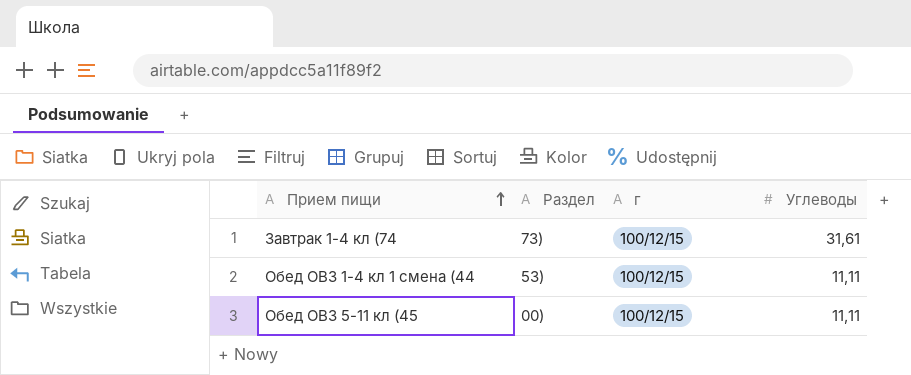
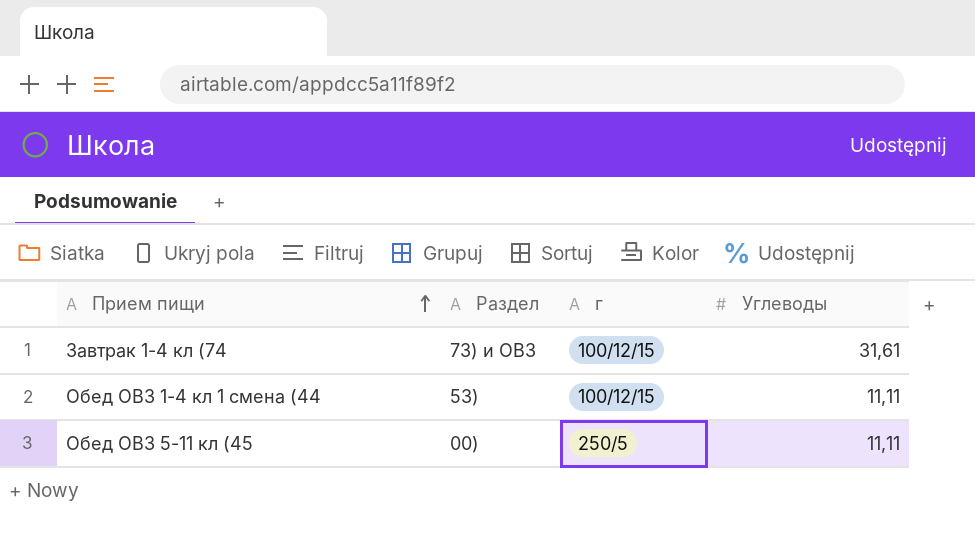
Завтрак 1-4 кл (74 | Раздел: 73) -> 73) и ОВЗ
Обед ОВЗ 5-11 кл (45 | г: 100/12/15 -> 250/5

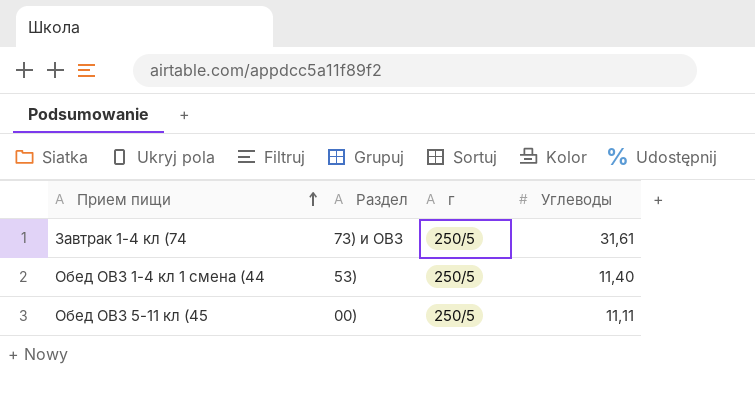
Завтрак 1-4 кл (74 | г: 100/12/15 -> 250/5
Обед ОВЗ 1-4 кл 1 смена (44 | г: 100/12/15 -> 250/5
Обед ОВЗ 1-4 кл 1 смена (44 | Углеводы: 11,11 -> 11,40

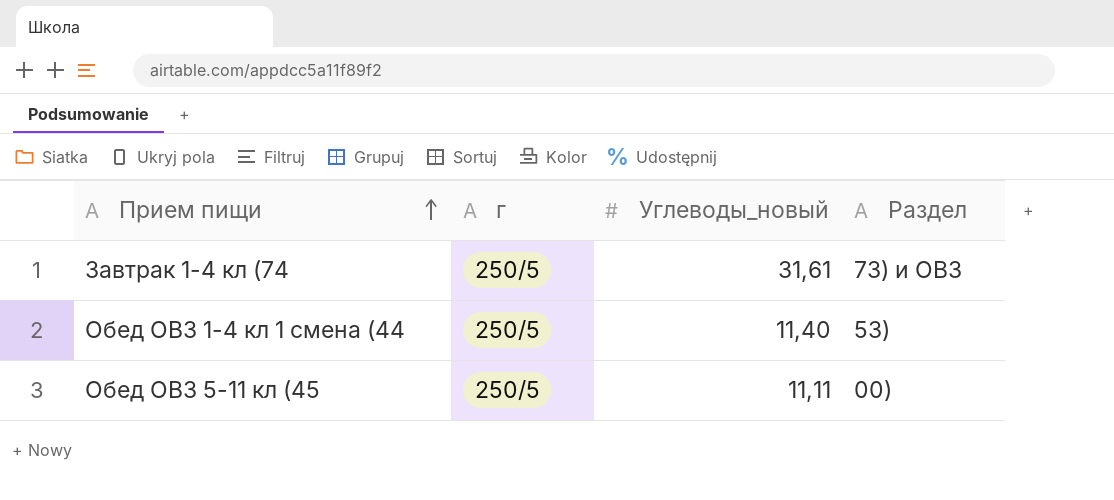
column name: Углеводы -> Углеводы_новый
column Раздел | position: 2 -> 4

